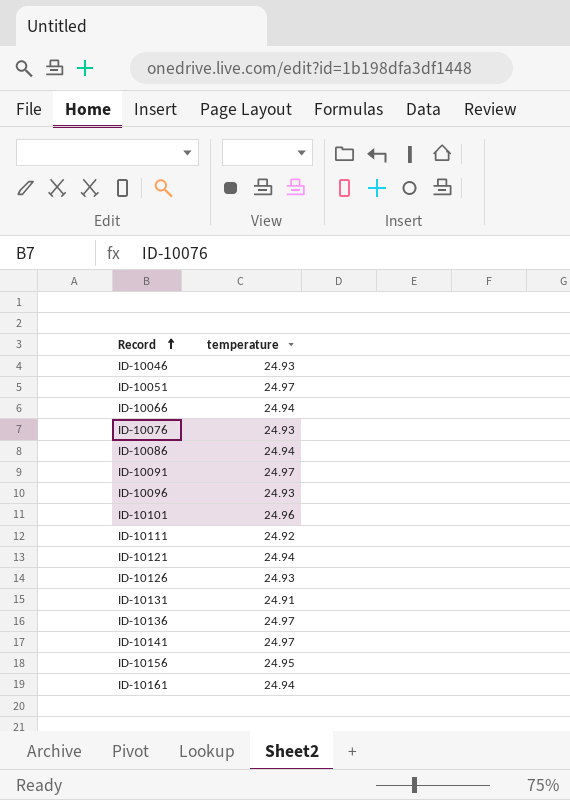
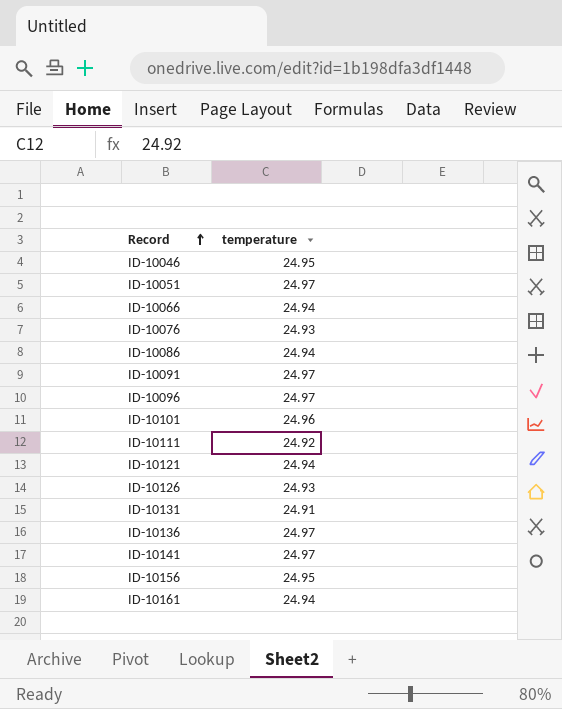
ID-10046 | temperature: 24.93 -> 24.95
ID-10096 | temperature: 24.93 -> 24.97

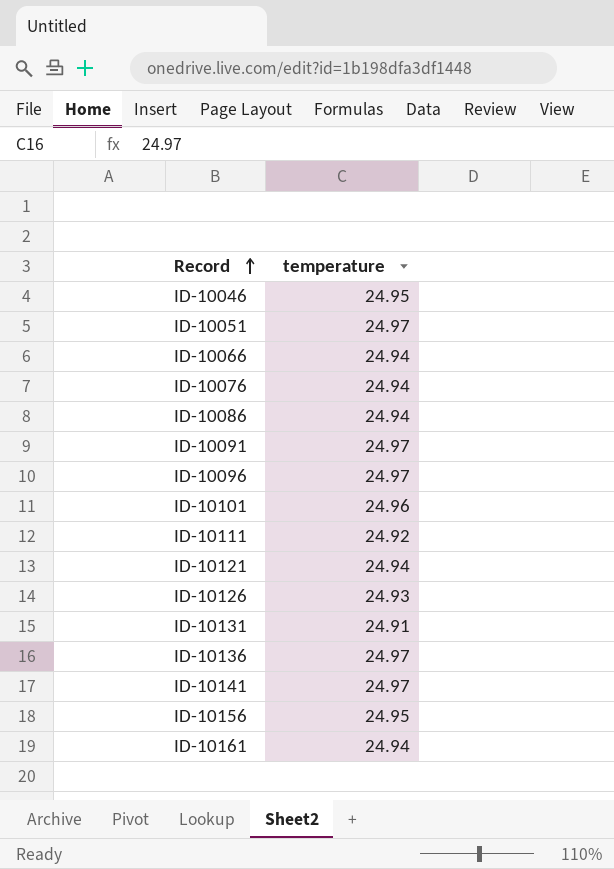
ID-10076 | temperature: 24.93 -> 24.94

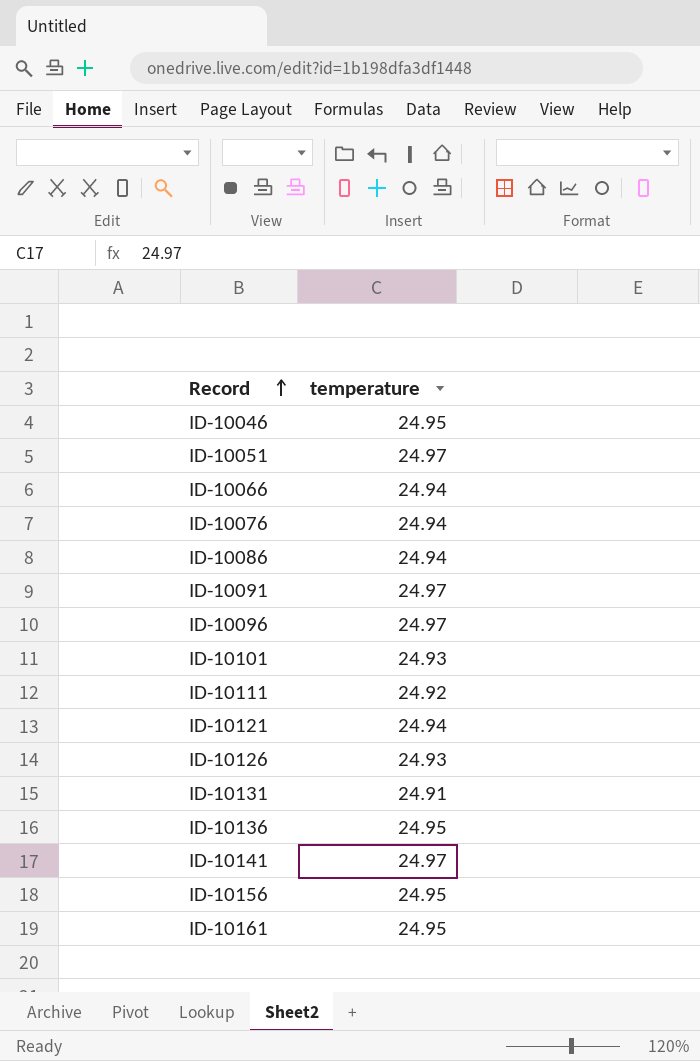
ID-10101 | temperature: 24.96 -> 24.93
ID-10136 | temperature: 24.97 -> 24.95
ID-10161 | temperature: 24.94 -> 24.95

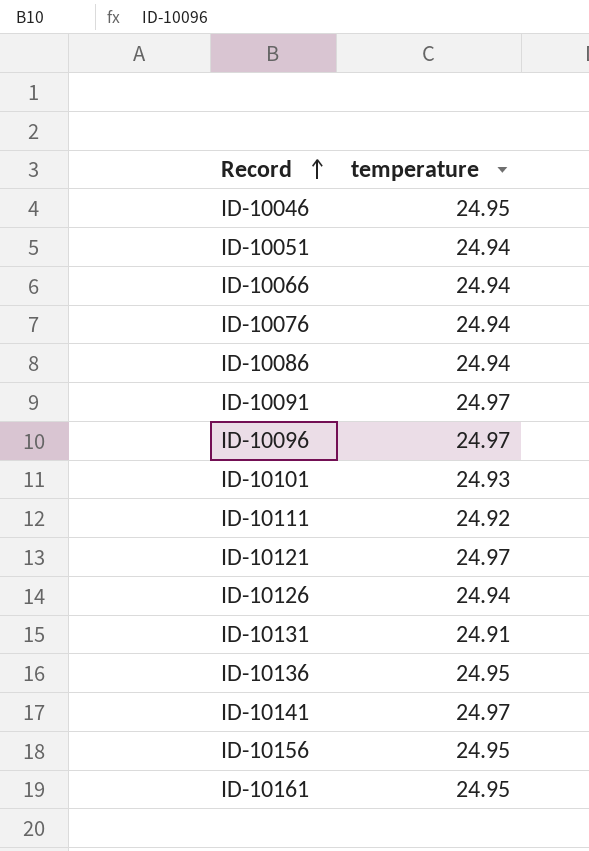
ID-10051 | temperature: 24.97 -> 24.94
ID-10121 | temperature: 24.94 -> 24.97
ID-10126 | temperature: 24.93 -> 24.94

